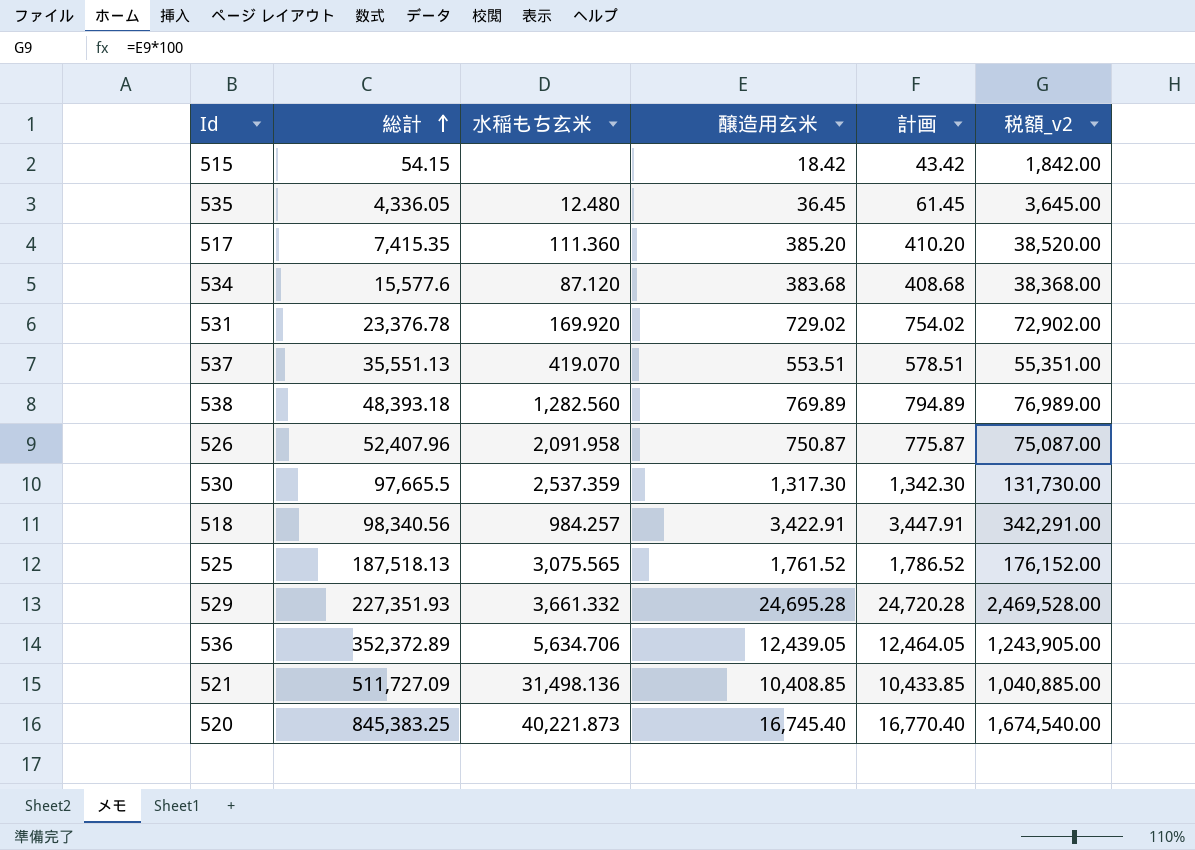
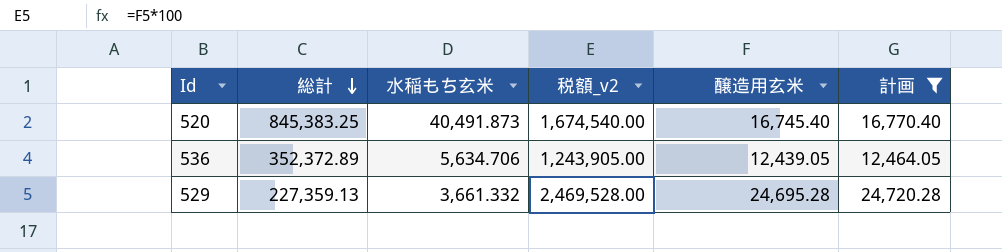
filter: none -> 計画 >= 12,464.05
row order: 総計 ascending -> 総計 descending
column 税額_v2 | position: 6 -> 4
520 | 水稲もち玄米: 40,221.873 -> 40,491.873
529 | 総計: 227,351.93 -> 227,359.13

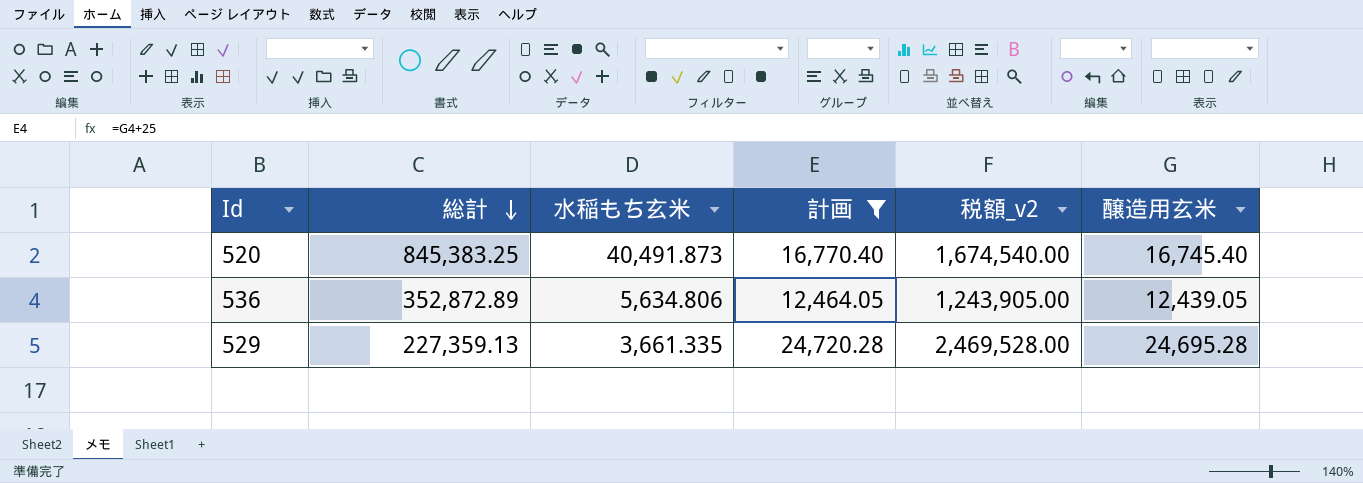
column 計画 | position: 6 -> 4
536 | 総計: 352,372.89 -> 352,872.89
536 | 水稲もち玄米: 5,634.706 -> 5,634.806
529 | 水稲もち玄米: 3,661.332 -> 3,661.335

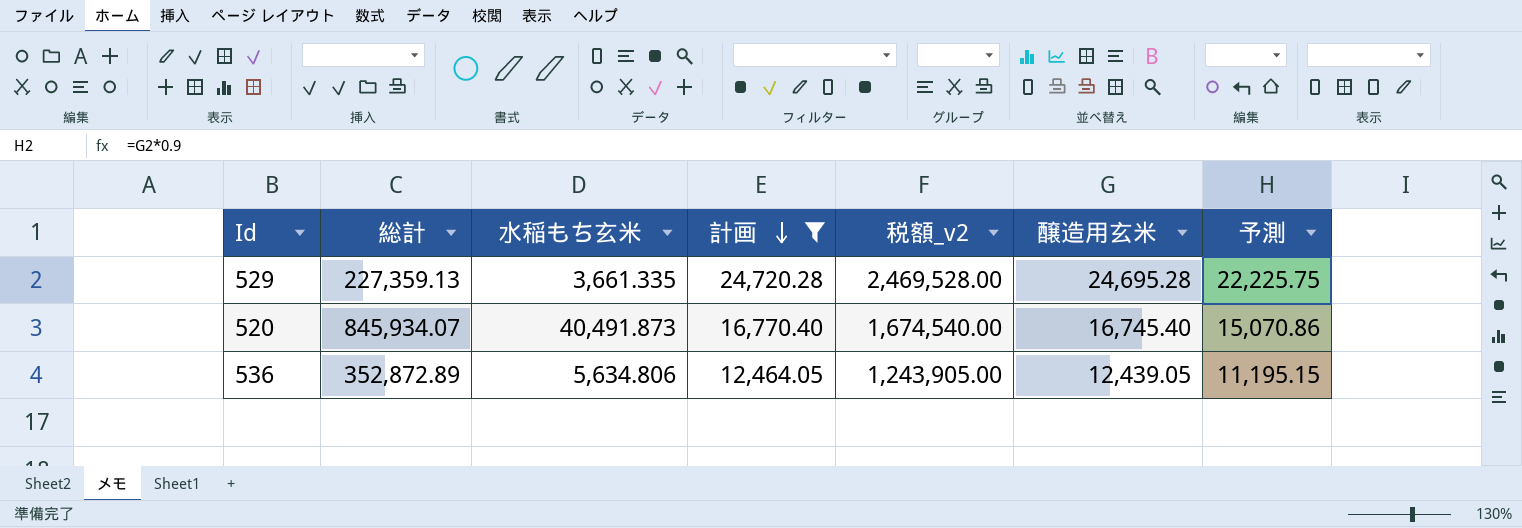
row order: 総計 descending -> 計画 descending
column 予測 | formula: none -> [醸造用玄米] * 0.9
520 | 総計: 845,383.25 -> 845,934.07

